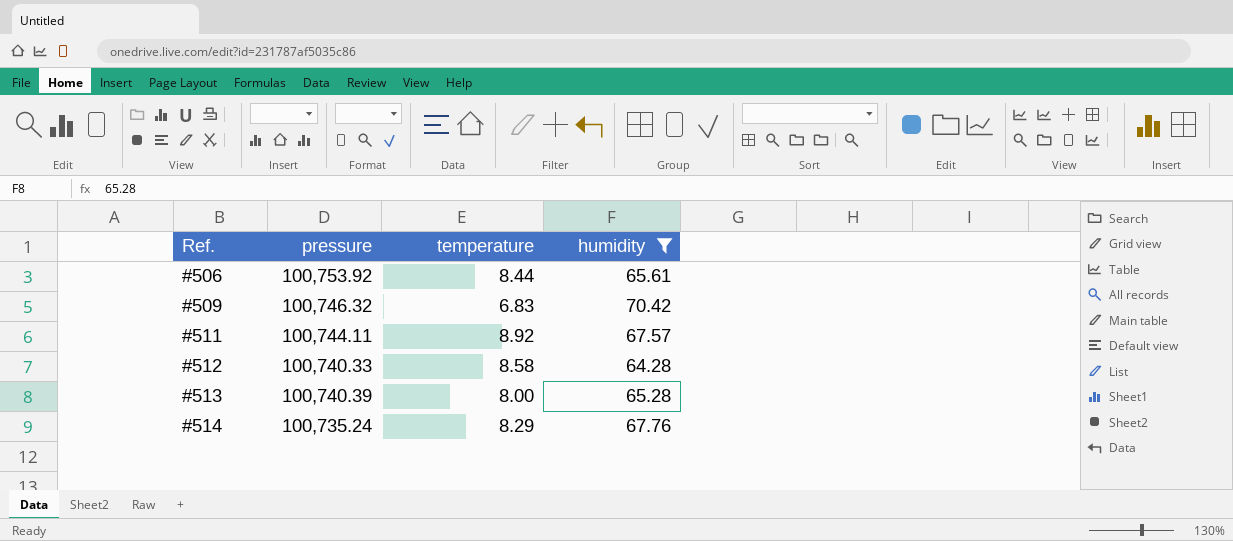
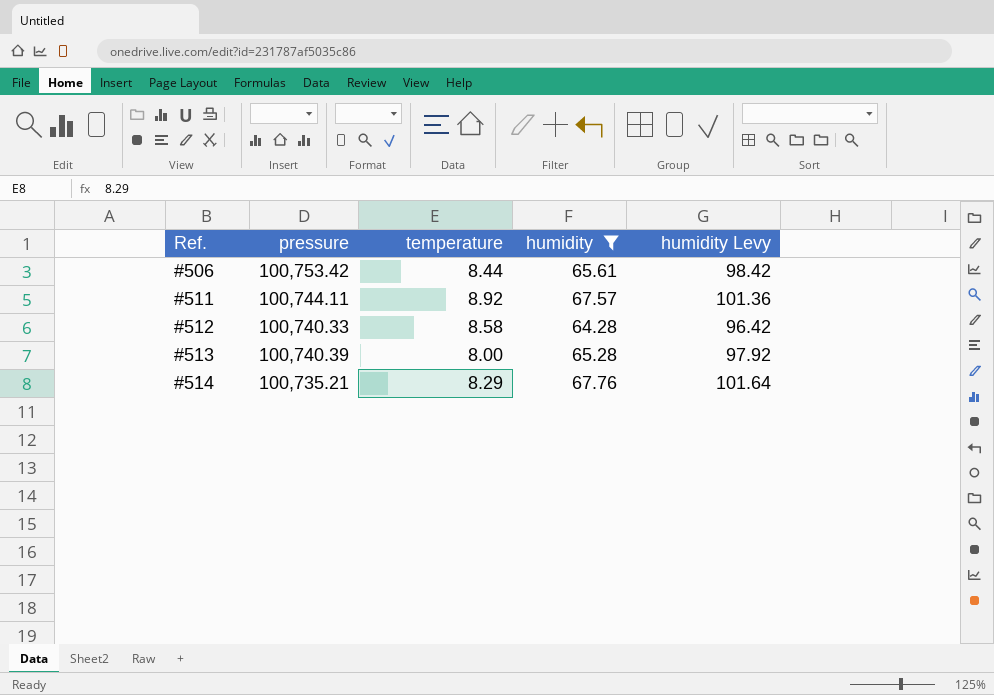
column humidity Levy | formula: none -> [humidity] * 1.5
row #509: 100,746.32 | 6.83 | 70.42 -> none
#506 | pressure: 100,753.92 -> 100,753.42
#514 | pressure: 100,735.24 -> 100,735.21

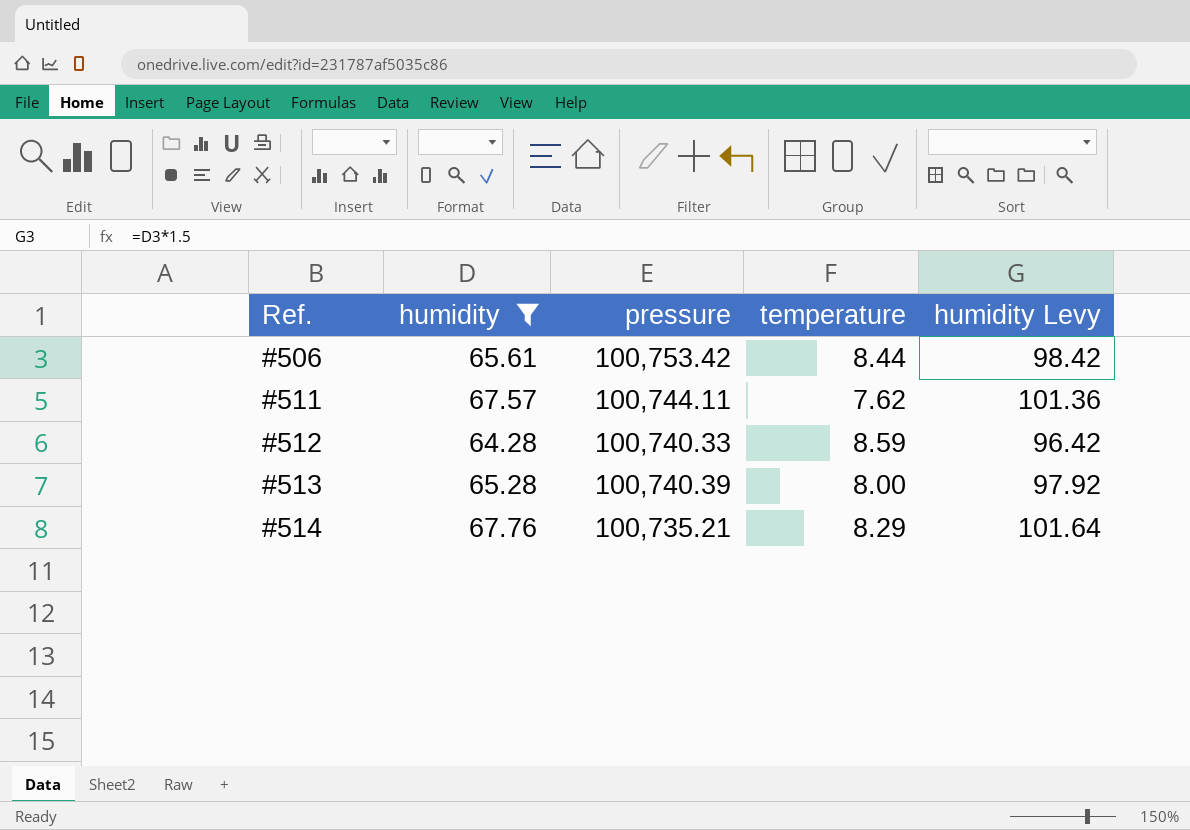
column humidity | position: 4 -> 2
#511 | temperature: 8.92 -> 7.62
#512 | temperature: 8.58 -> 8.59

